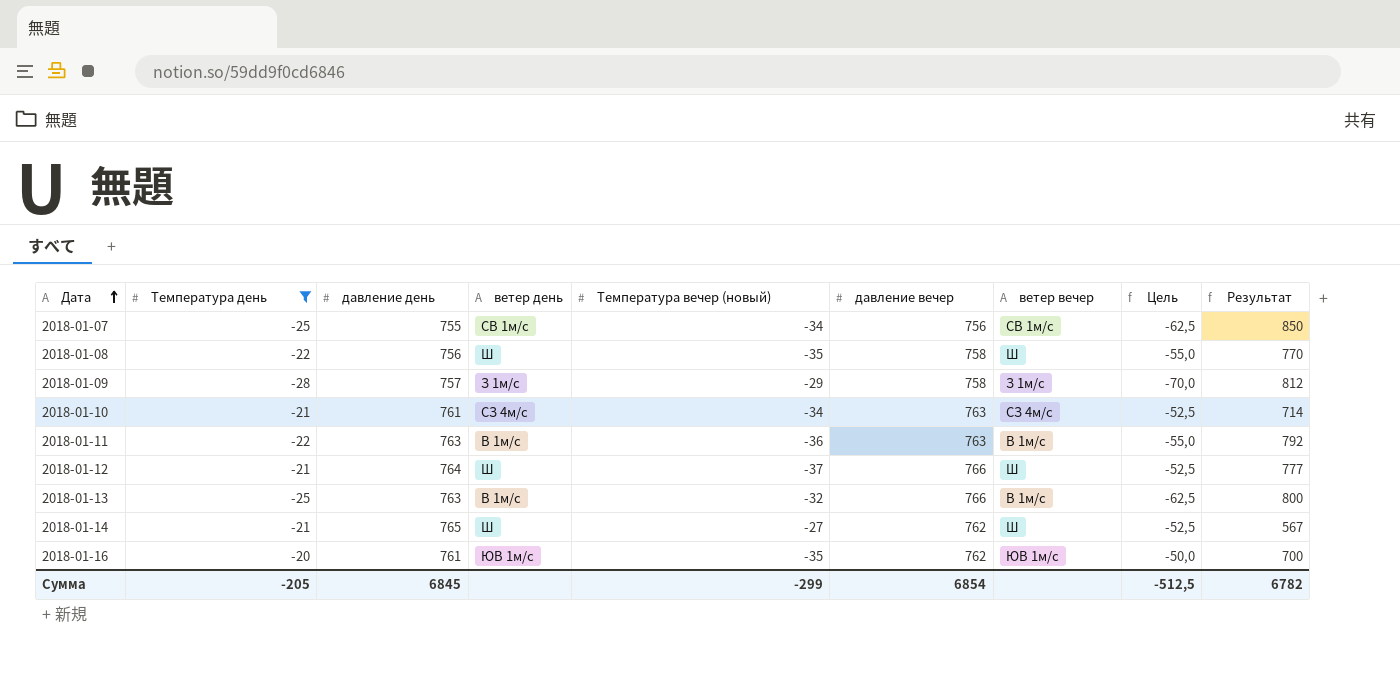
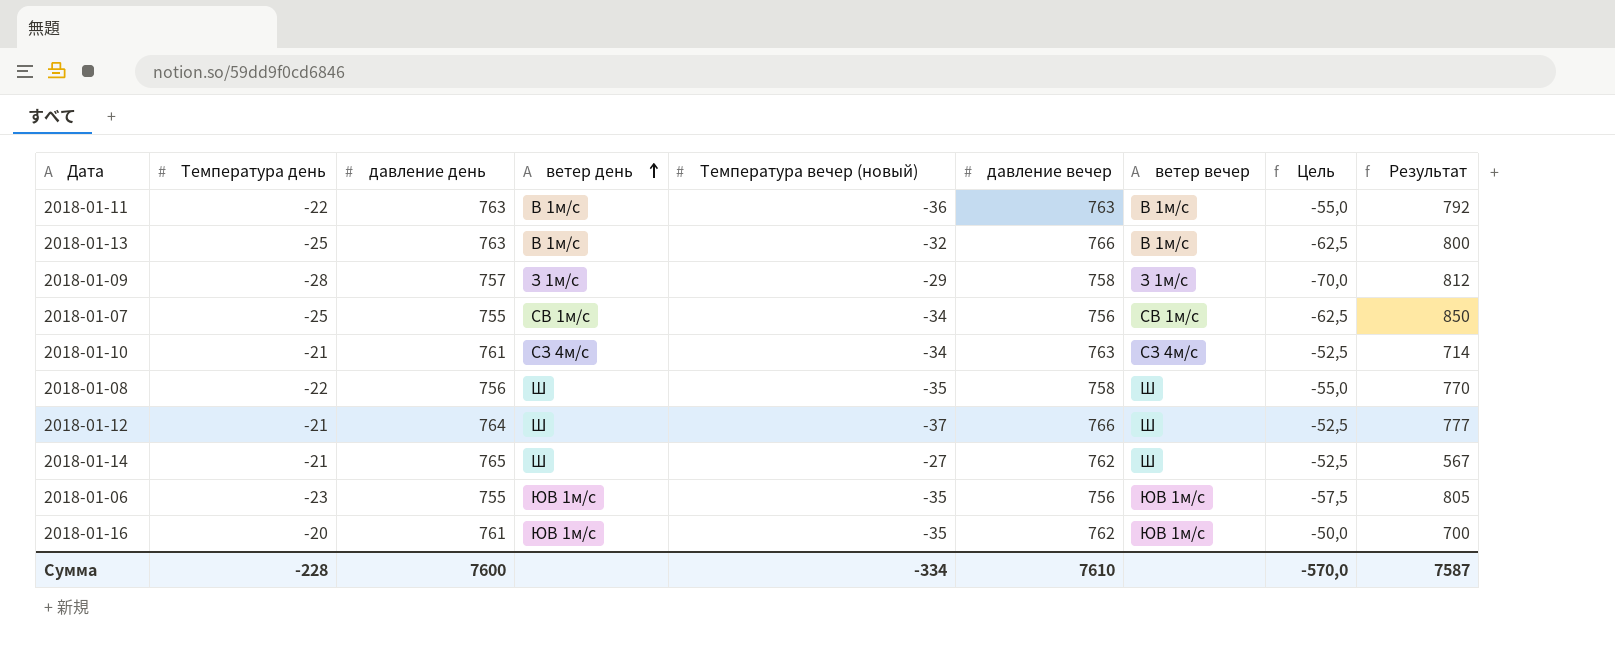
filter: Температура день != -23 -> none
row order: Дата ascending -> ветер день ascending
Сумма | Температура день: -205 -> -228
Сумма | давление день: 6845 -> 7600
Сумма | Температура вечер (новый): -299 -> -334
Сумма | давление вечер: 6854 -> 7610
Сумма | Цель: -512,5 -> -570,0
Сумма | Результат: 6782 -> 7587

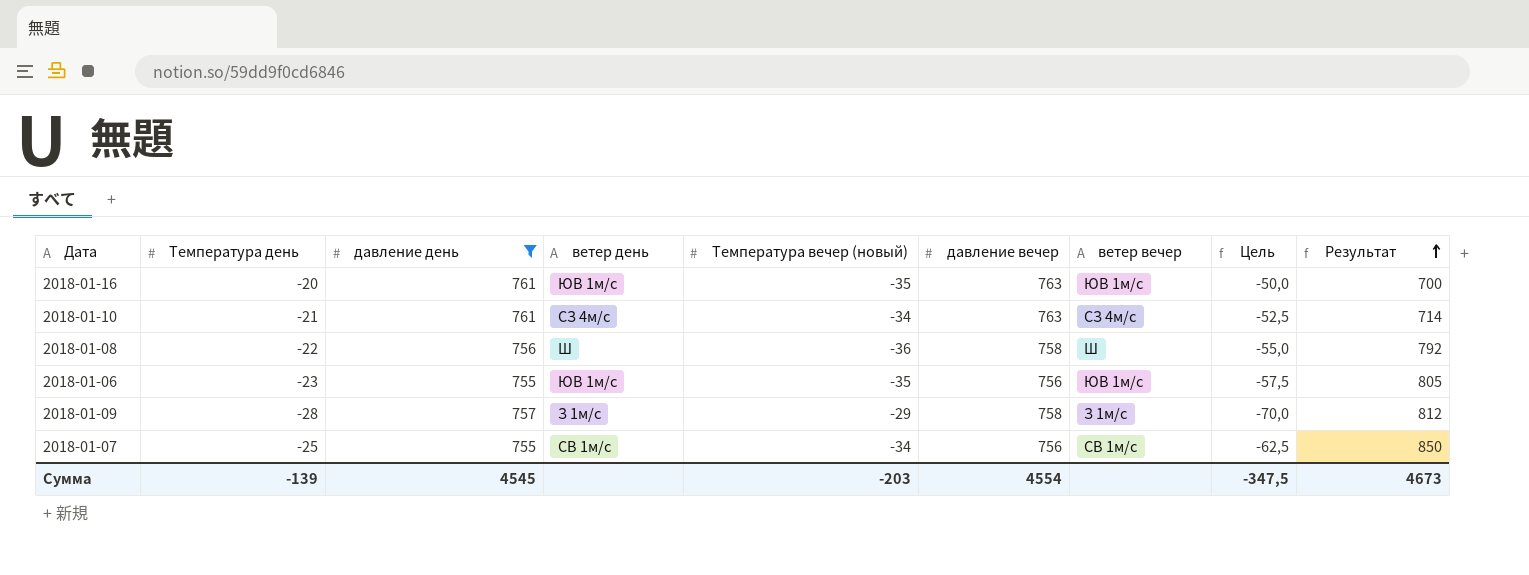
filter: none -> давление день <= 761
row order: ветер день ascending -> Результат ascending
2018-01-16 | давление вечер: 762 -> 763
2018-01-08 | Температура вечер (новый): -35 -> -36
2018-01-08 | Результат: 770 -> 792
Сумма | Температура день: -228 -> -139
Сумма | давление день: 7600 -> 4545
Сумма | Температура вечер (новый): -334 -> -203
Сумма | давление вечер: 7610 -> 4554
Сумма | Цель: -570,0 -> -347,5
Сумма | Результат: 7587 -> 4673

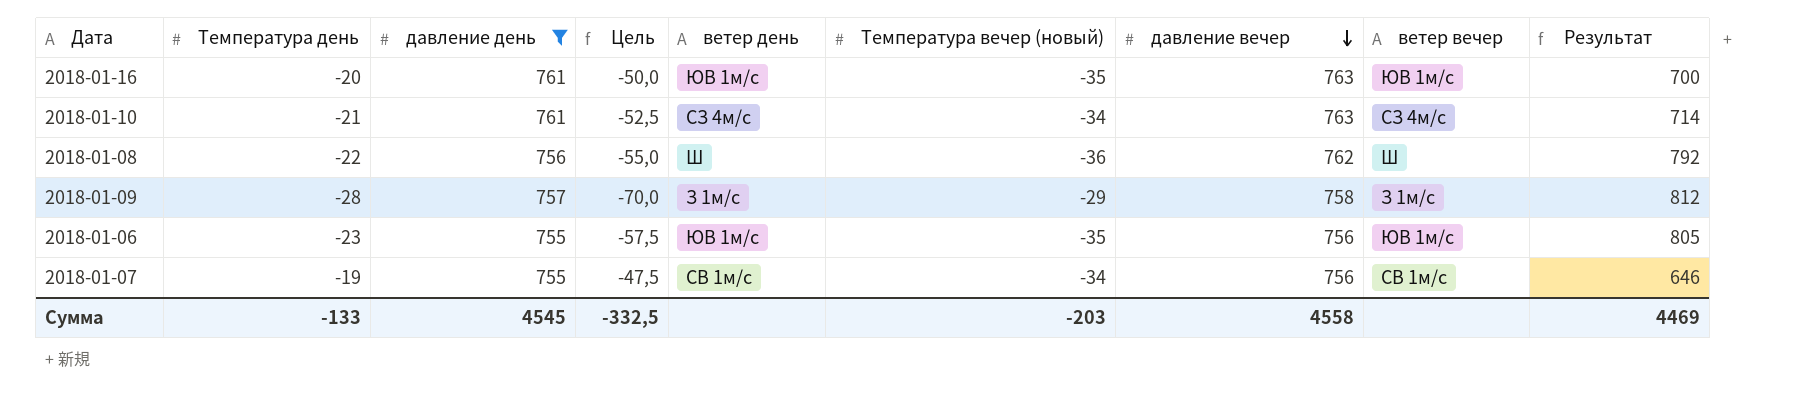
row order: Результат ascending -> давление вечер descending
column Цель | position: 8 -> 4
2018-01-08 | давление вечер: 758 -> 762
2018-01-07 | Температура день: -25 -> -19
2018-01-07 | Цель: -62,5 -> -47,5
2018-01-07 | Результат: 850 -> 646
Сумма | Температура день: -139 -> -133
Сумма | Цель: -347,5 -> -332,5
Сумма | давление вечер: 4554 -> 4558
Сумма | Результат: 4673 -> 4469

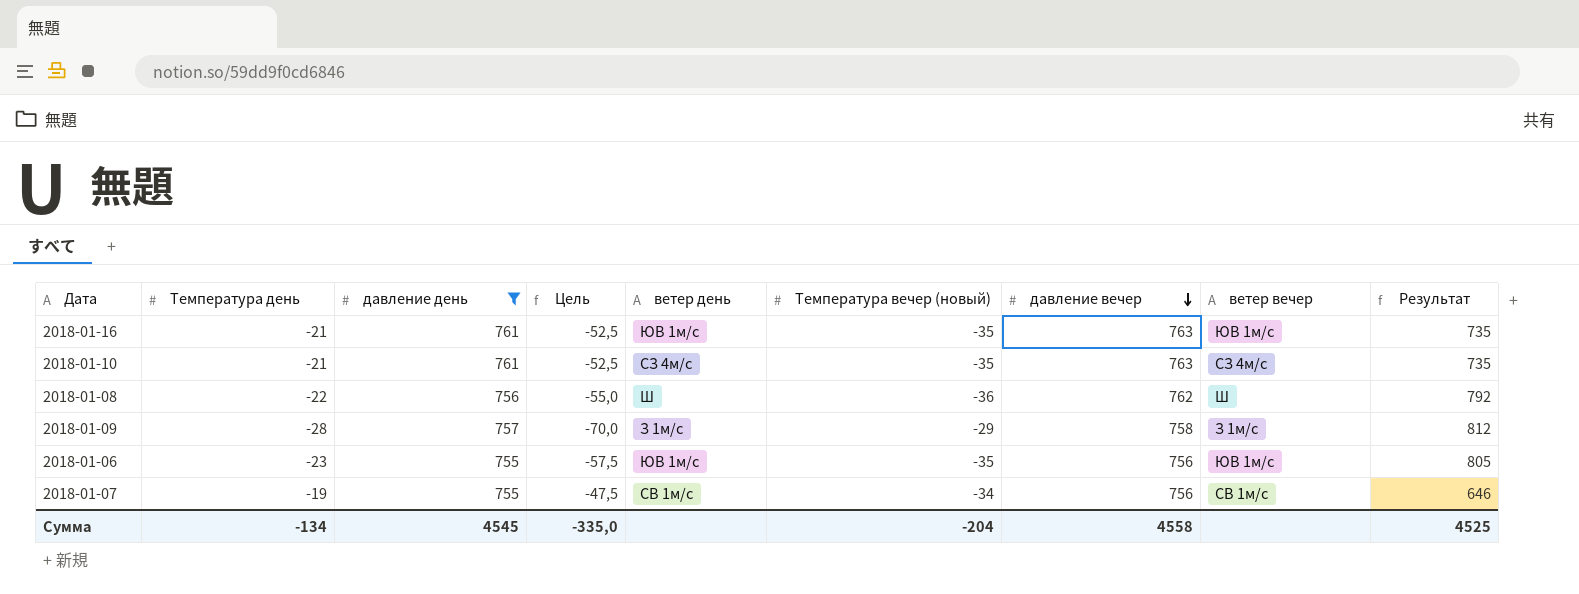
2018-01-16 | Температура день: -20 -> -21
2018-01-16 | Цель: -50,0 -> -52,5
2018-01-16 | Результат: 700 -> 735
2018-01-10 | Температура вечер (новый): -34 -> -35
2018-01-10 | Результат: 714 -> 735
Сумма | Температура день: -133 -> -134
Сумма | Цель: -332,5 -> -335,0
Сумма | Температура вечер (новый): -203 -> -204
Сумма | Результат: 4469 -> 4525

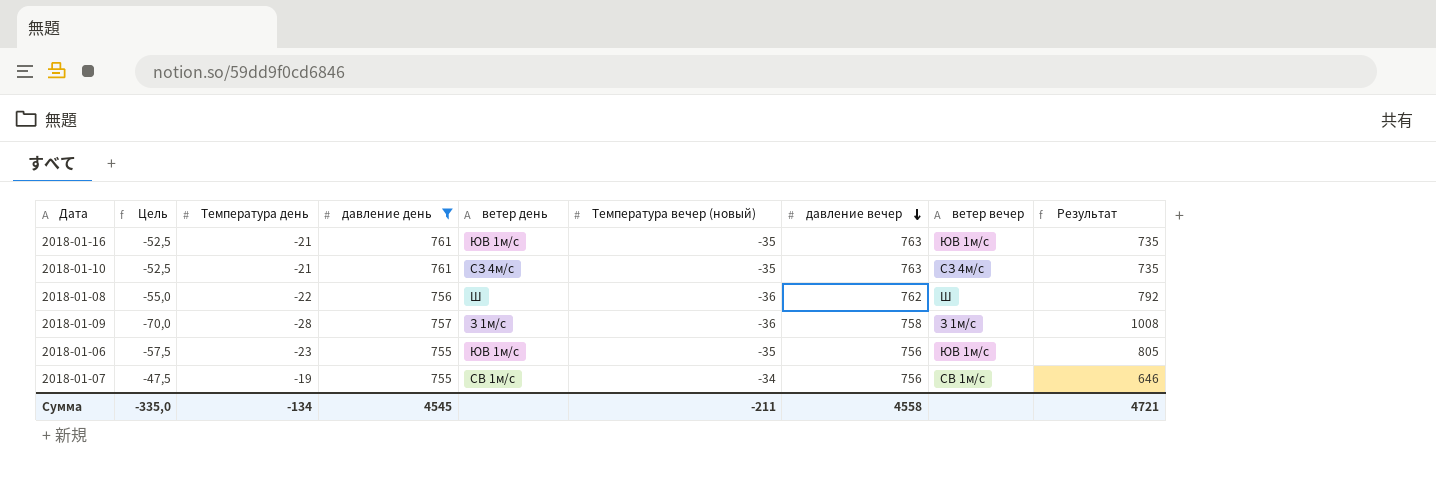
column Цель | position: 4 -> 2
2018-01-09 | Температура вечер (новый): -29 -> -36
2018-01-09 | Результат: 812 -> 1008
Сумма | Температура вечер (новый): -204 -> -211
Сумма | Результат: 4525 -> 4721

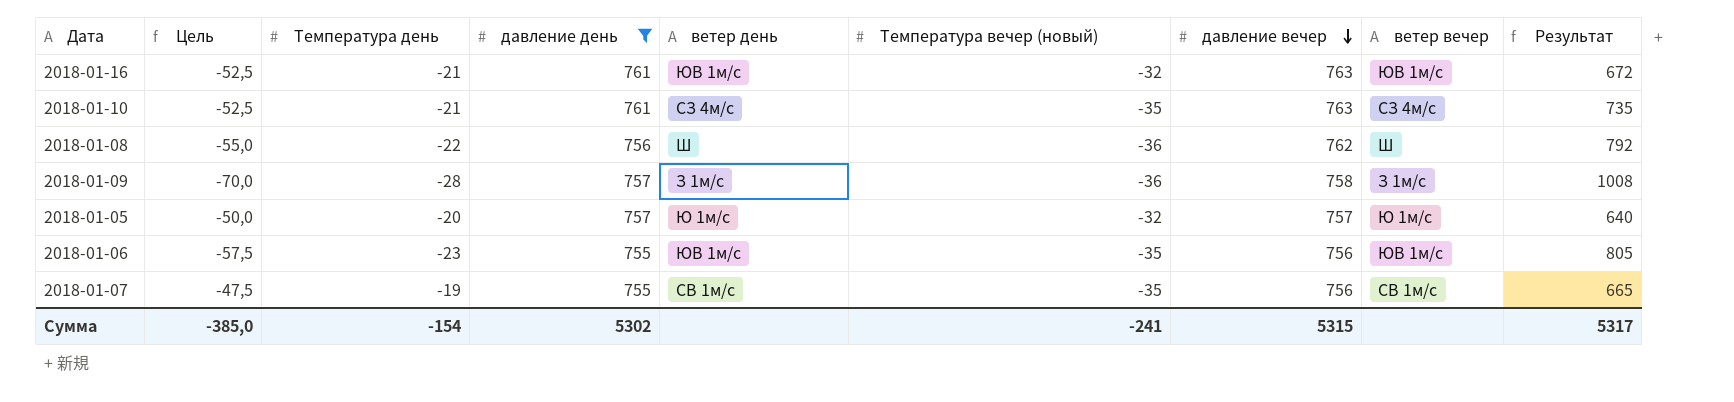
2018-01-16 | Температура вечер (новый): -35 -> -32
2018-01-16 | Результат: 735 -> 672
row 2018-01-05: none -> -50,0 | -20 | 757 | Ю 1м/с | -32 | 757 | Ю 1м/с | 640
2018-01-07 | Температура вечер (новый): -34 -> -35
2018-01-07 | Результат: 646 -> 665
Сумма | Цель: -335,0 -> -385,0
Сумма | Температура день: -134 -> -154
Сумма | давление день: 4545 -> 5302
Сумма | Температура вечер (новый): -211 -> -241
Сумма | давление вечер: 4558 -> 5315
Сумма | Результат: 4721 -> 5317

